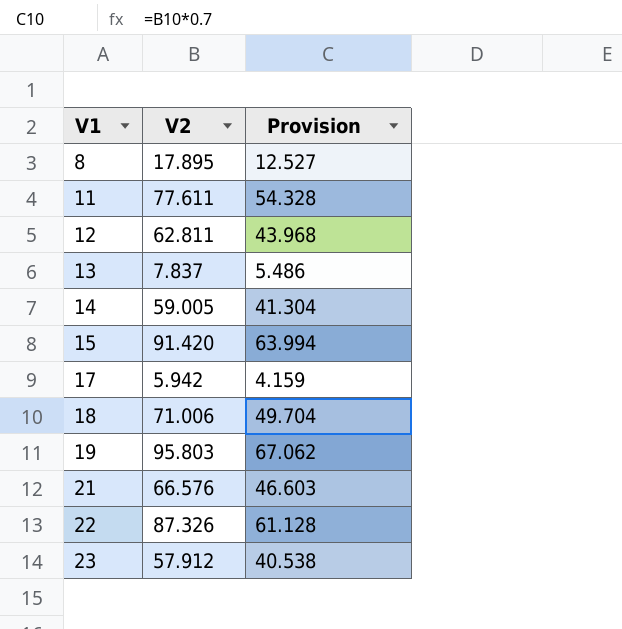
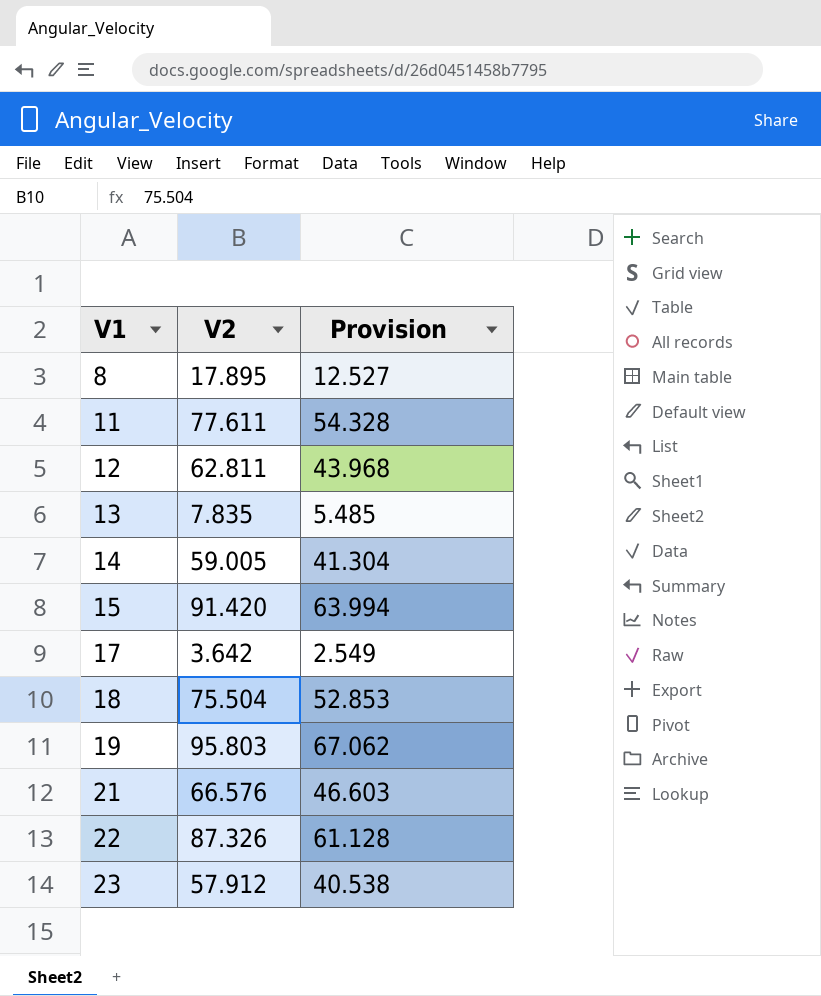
13 | V2: 7.837 -> 7.835
13 | Provision: 5.486 -> 5.485
17 | V2: 5.942 -> 3.642
17 | Provision: 4.159 -> 2.549
18 | V2: 71.006 -> 75.504
18 | Provision: 49.704 -> 52.853

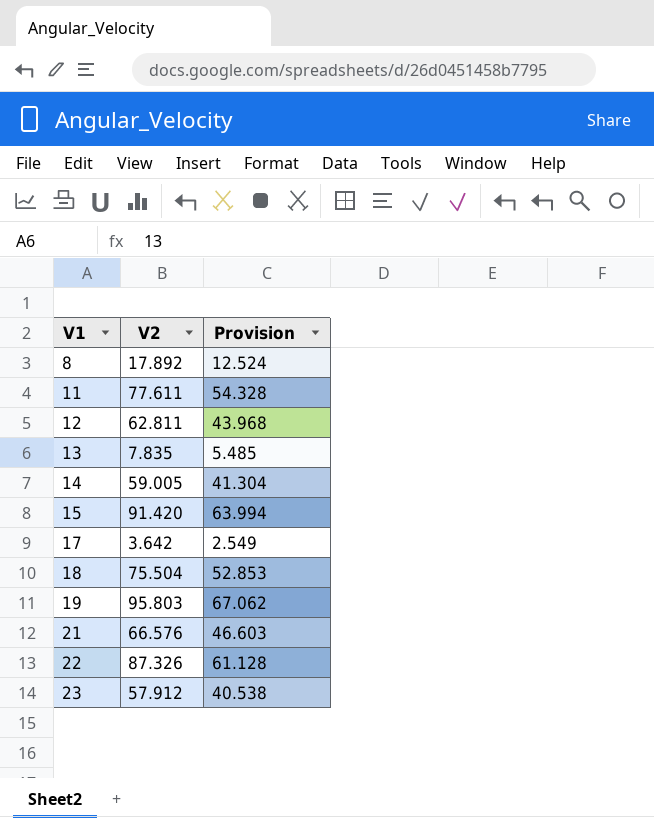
8 | V2: 17.895 -> 17.892
8 | Provision: 12.527 -> 12.524

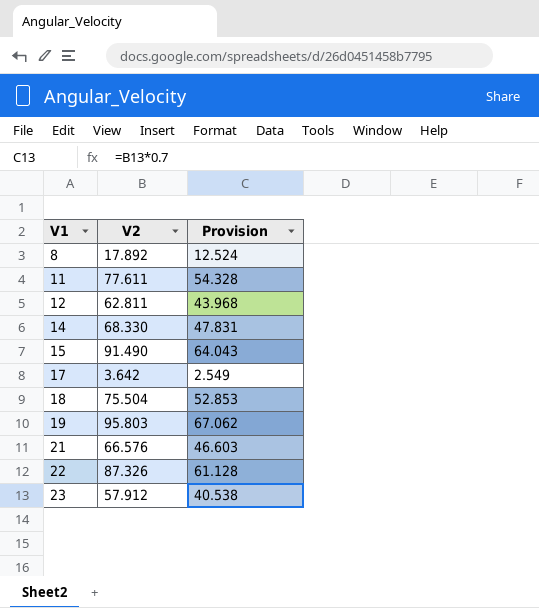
row 13: 7.835 | 5.485 -> none
14 | V2: 59.005 -> 68.330
14 | Provision: 41.304 -> 47.831
15 | V2: 91.420 -> 91.490
15 | Provision: 63.994 -> 64.043

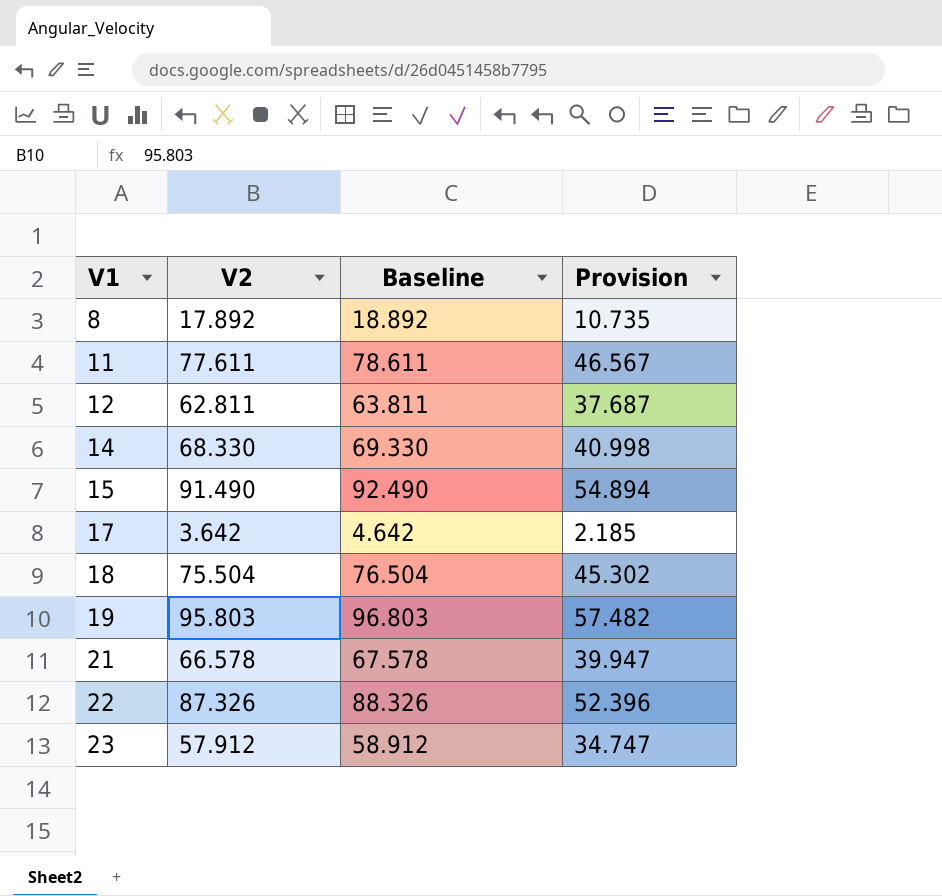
column Baseline | formula: none -> [V2] + 1
column Provision | formula: [V2] * 0.7 -> [V2] * 0.6
21 | V2: 66.576 -> 66.578

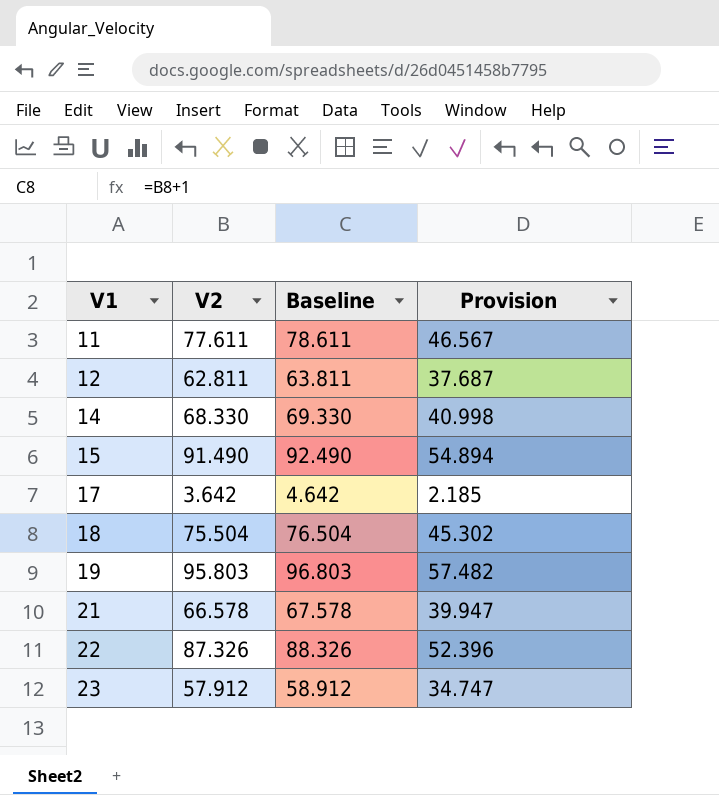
row 8: 17.892 | 18.892 | 10.735 -> none

